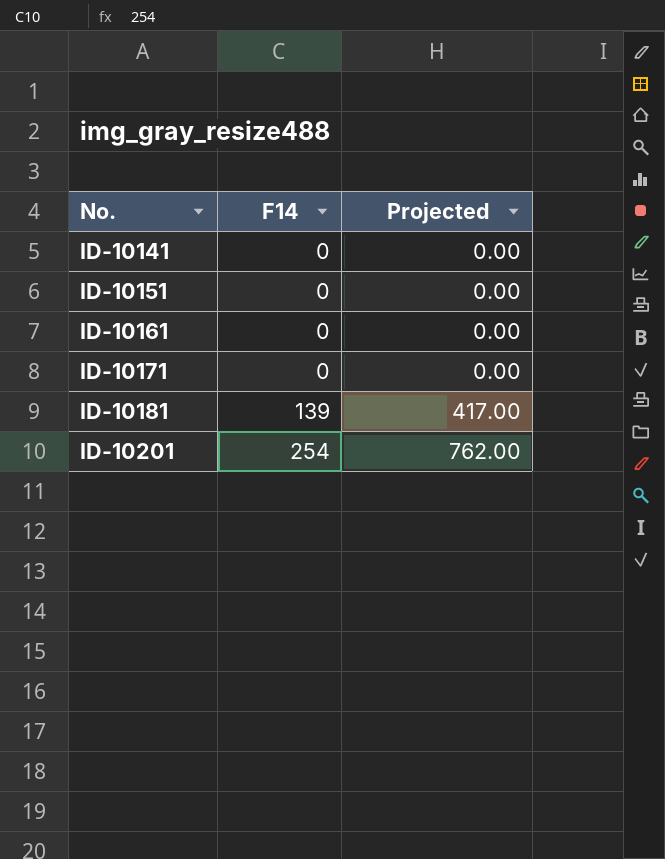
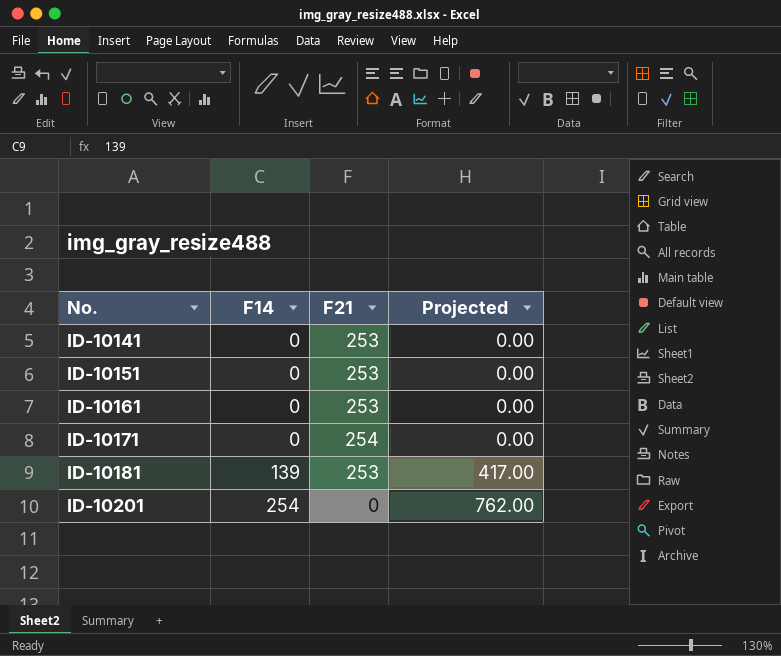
column F21 | position: none -> 3

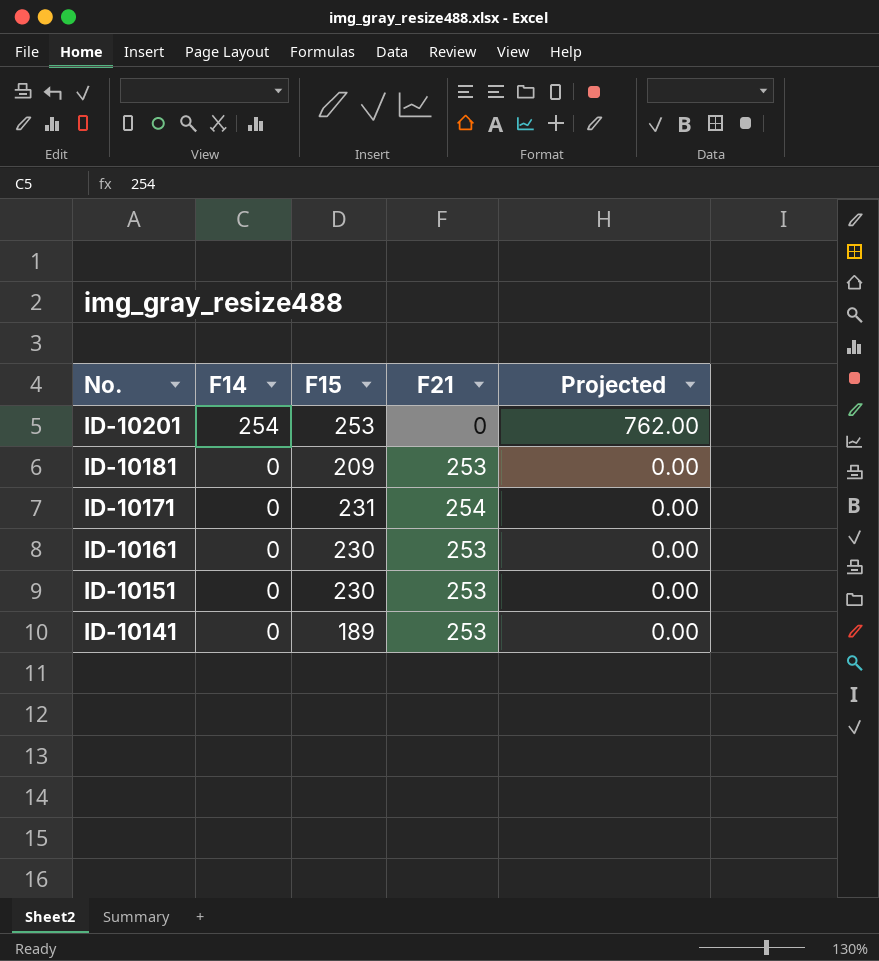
row order: No. ascending -> No. descending
column F15 | position: none -> 3
ID-10181 | F14: 139 -> 0
ID-10181 | Projected: 417.00 -> 0.00

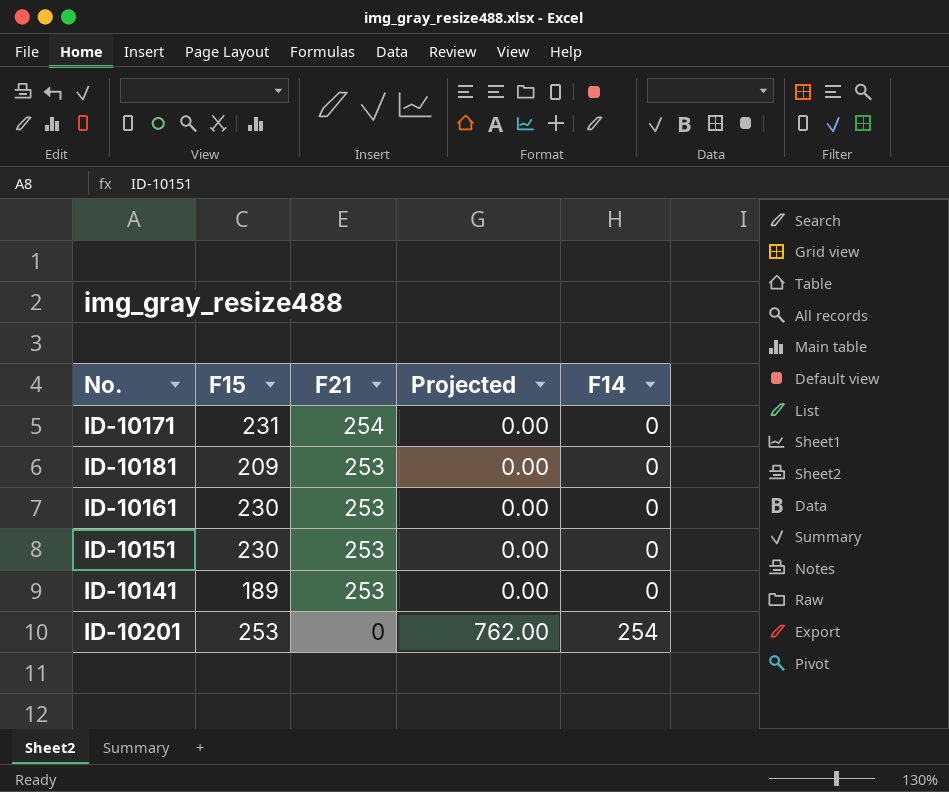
row order: No. descending -> F21 descending
column F14 | position: 2 -> 5

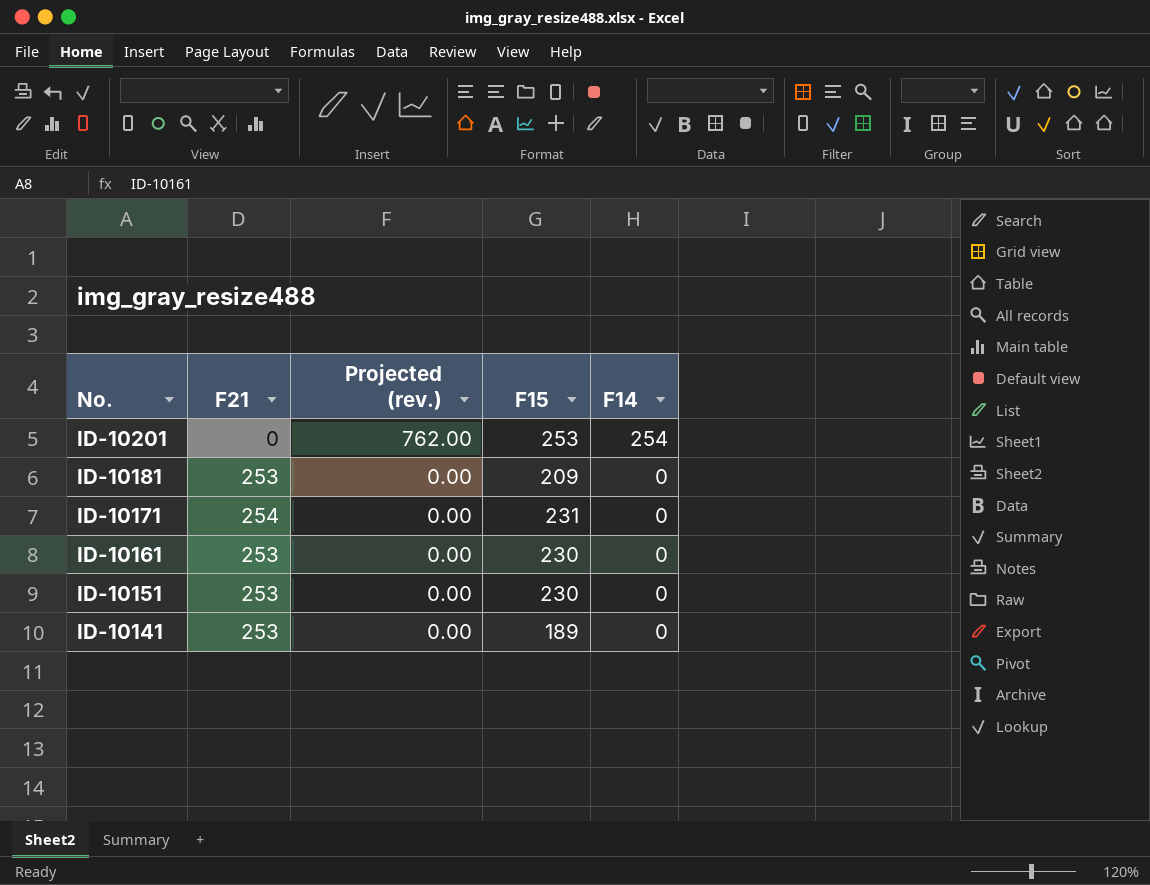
row order: F21 descending -> No. descending
column name: Projected -> Projected (rev.)
column F15 | position: 2 -> 4

